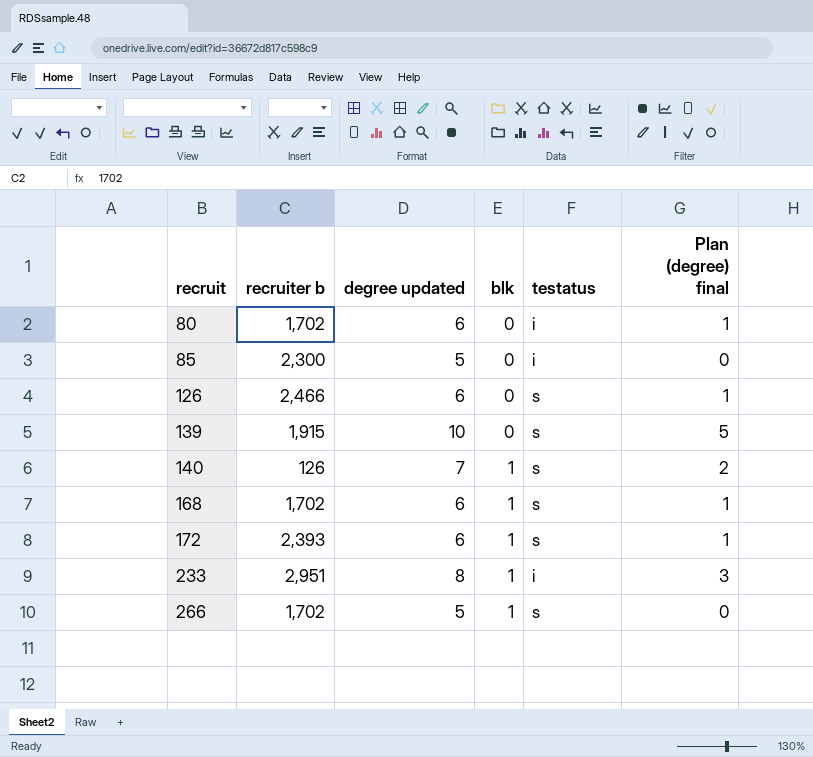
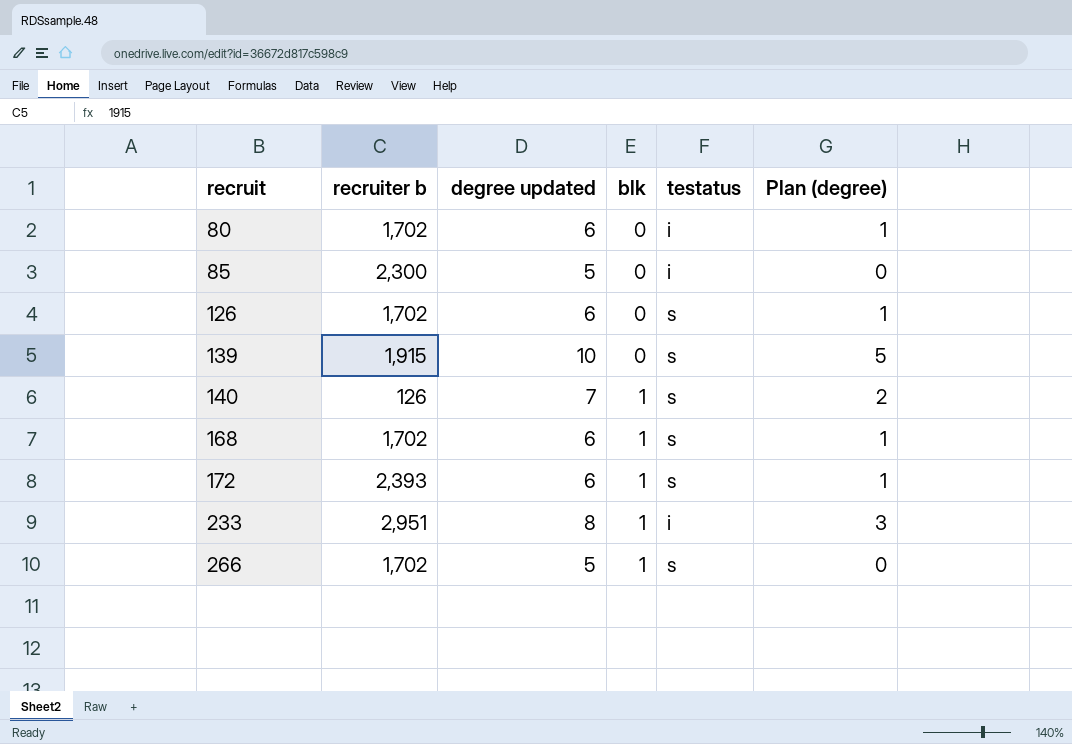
column name: Plan (degree) final -> Plan (degree)
126 | recruiter b: 2,466 -> 1,702

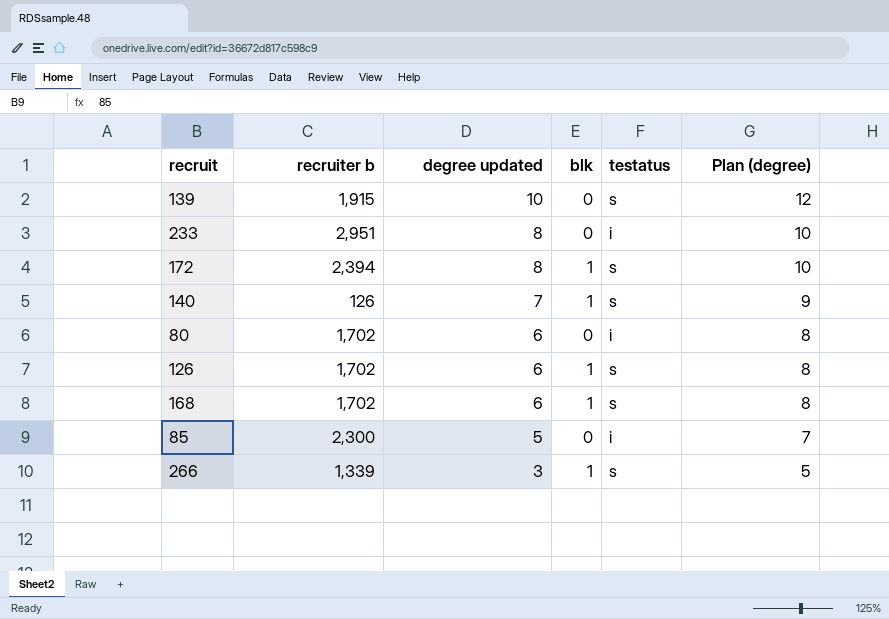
row order: recruit ascending -> degree updated descending
column Plan (degree) | formula: [degree updated] - 5 -> [degree updated] + 2
233 | blk: 1 -> 0
172 | recruiter b: 2,393 -> 2,394
172 | degree updated: 6 -> 8
126 | blk: 0 -> 1
266 | recruiter b: 1,702 -> 1,339
266 | degree updated: 5 -> 3

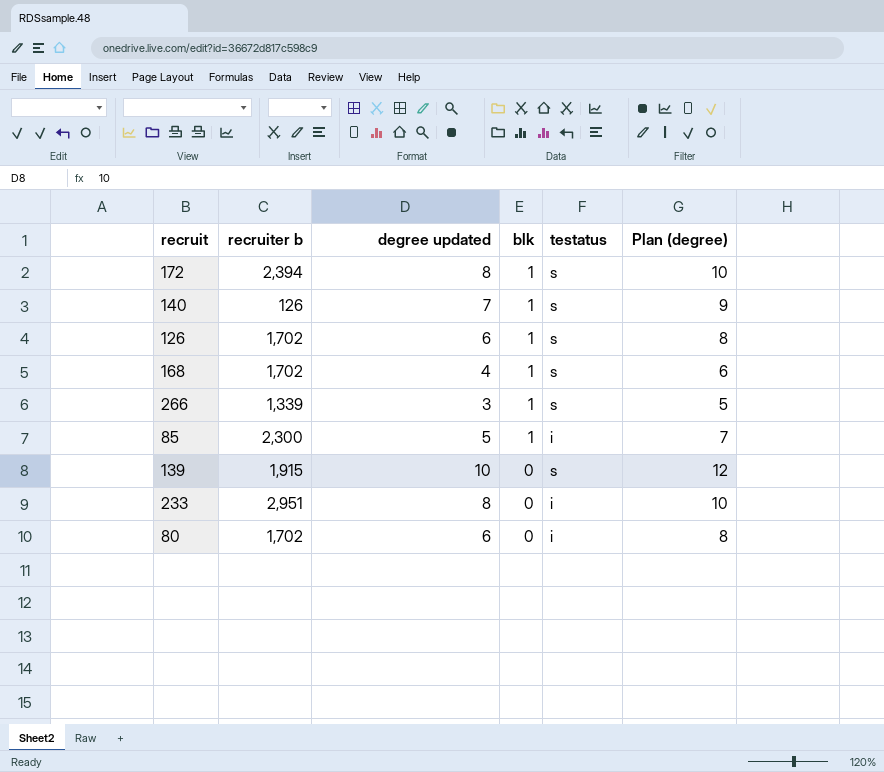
row order: degree updated descending -> blk descending
168 | degree updated: 6 -> 4
168 | Plan (degree): 8 -> 6
85 | blk: 0 -> 1

